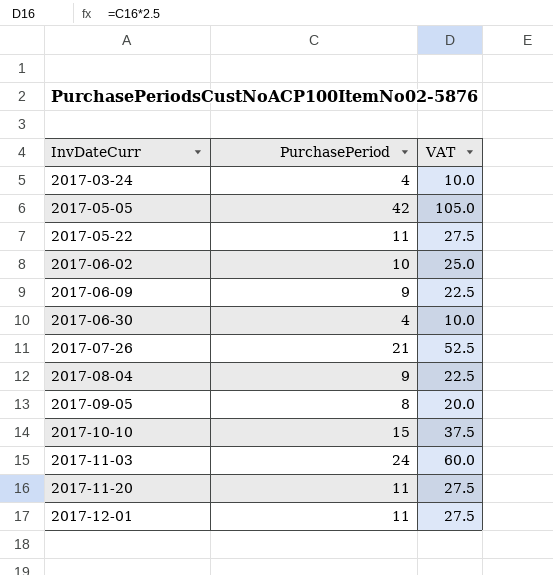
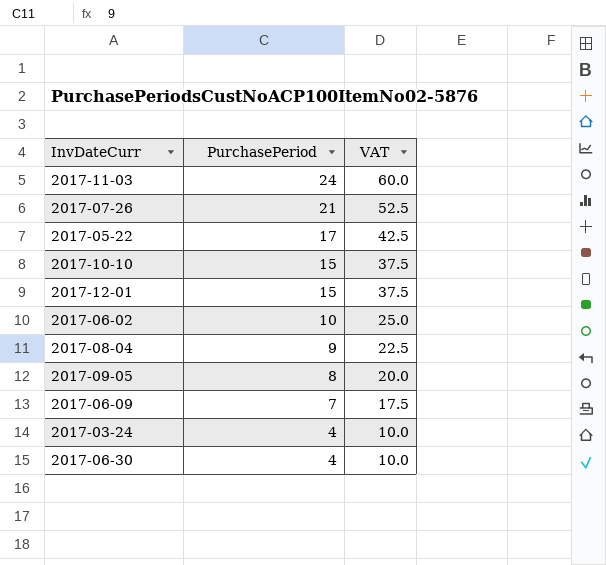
row order: InvDateCurr ascending -> PurchasePeriod descending
row 2017-05-05: 42 | 105.0 -> none
row 2017-11-20: 11 | 27.5 -> none
2017-05-22 | PurchasePeriod: 11 -> 17
2017-05-22 | VAT: 27.5 -> 42.5
2017-12-01 | PurchasePeriod: 11 -> 15
2017-12-01 | VAT: 27.5 -> 37.5
2017-06-09 | PurchasePeriod: 9 -> 7
2017-06-09 | VAT: 22.5 -> 17.5

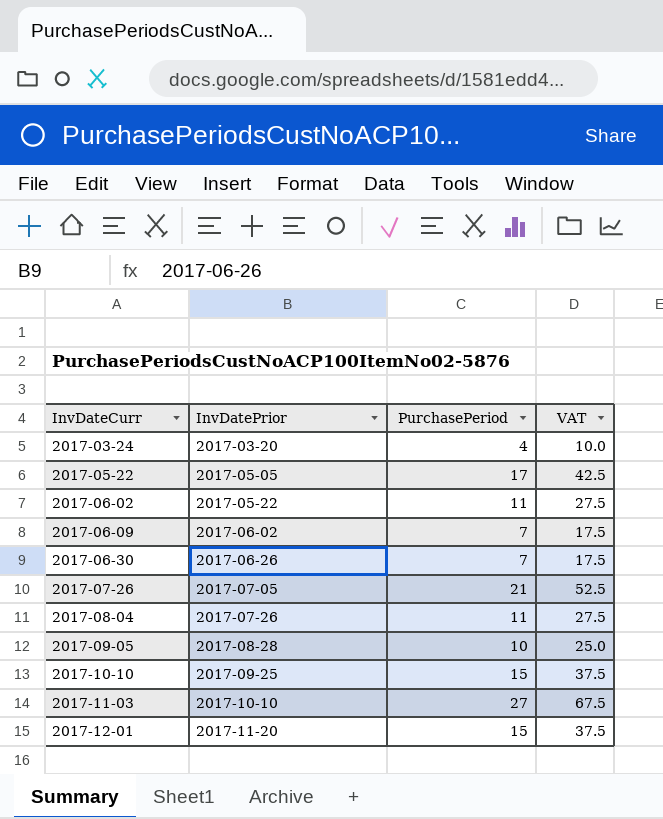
row order: PurchasePeriod descending -> InvDateCurr ascending
column InvDatePrior | position: none -> 2
2017-06-02 | PurchasePeriod: 10 -> 11
2017-06-02 | VAT: 25.0 -> 27.5
2017-06-30 | PurchasePeriod: 4 -> 7
2017-06-30 | VAT: 10.0 -> 17.5
2017-08-04 | PurchasePeriod: 9 -> 11
2017-08-04 | VAT: 22.5 -> 27.5
2017-09-05 | PurchasePeriod: 8 -> 10
2017-09-05 | VAT: 20.0 -> 25.0
2017-11-03 | PurchasePeriod: 24 -> 27
2017-11-03 | VAT: 60.0 -> 67.5

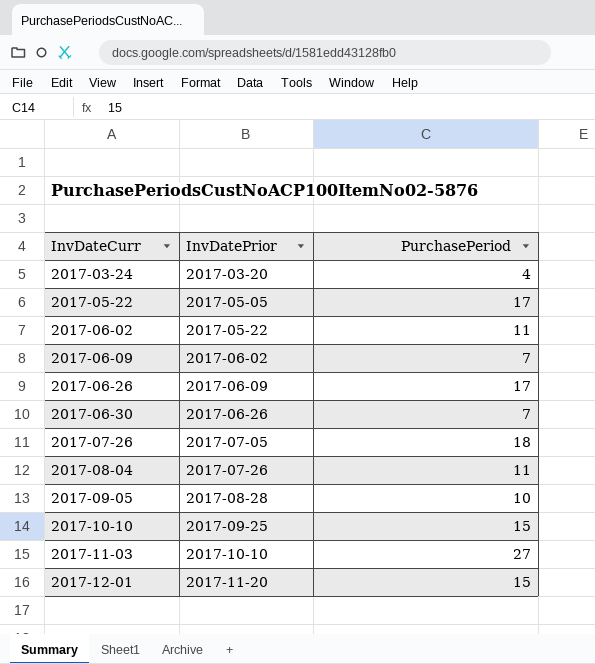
column VAT | formula: [PurchasePeriod] * 2.5 -> none
row 2017-06-26: none -> 2017-06-09 | 17
2017-07-26 | PurchasePeriod: 21 -> 18

